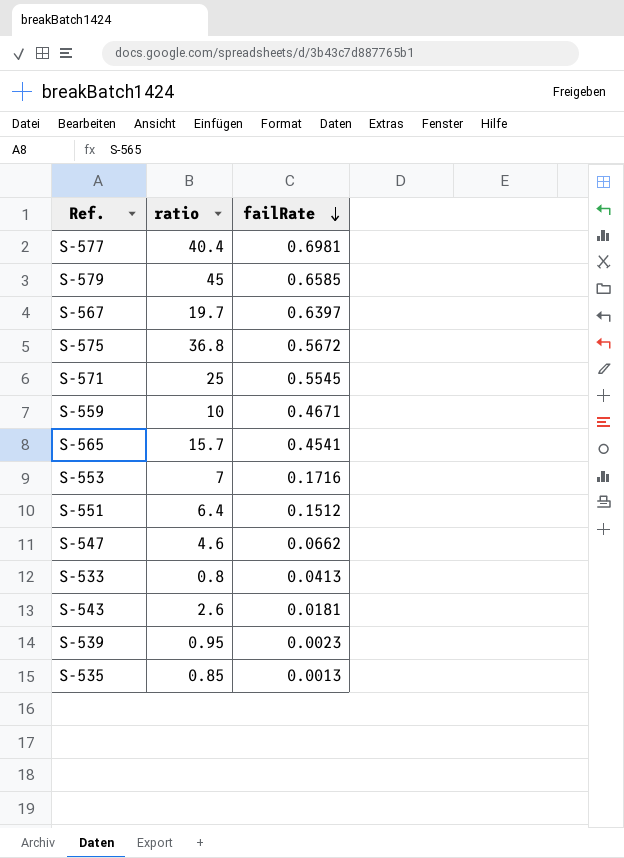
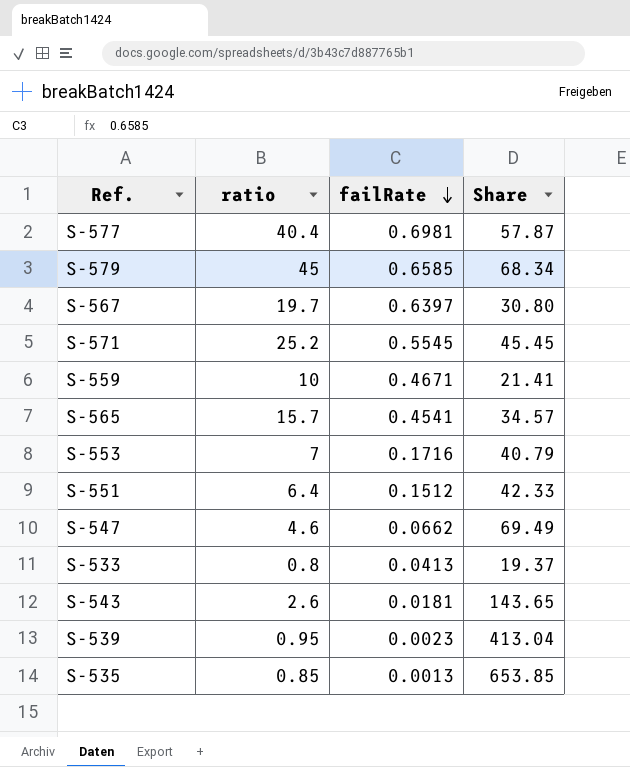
column Share | formula: none -> [ratio] / [failRate]
row S-575: 36.8 | 0.5672 -> none
S-571 | ratio: 25 -> 25.2

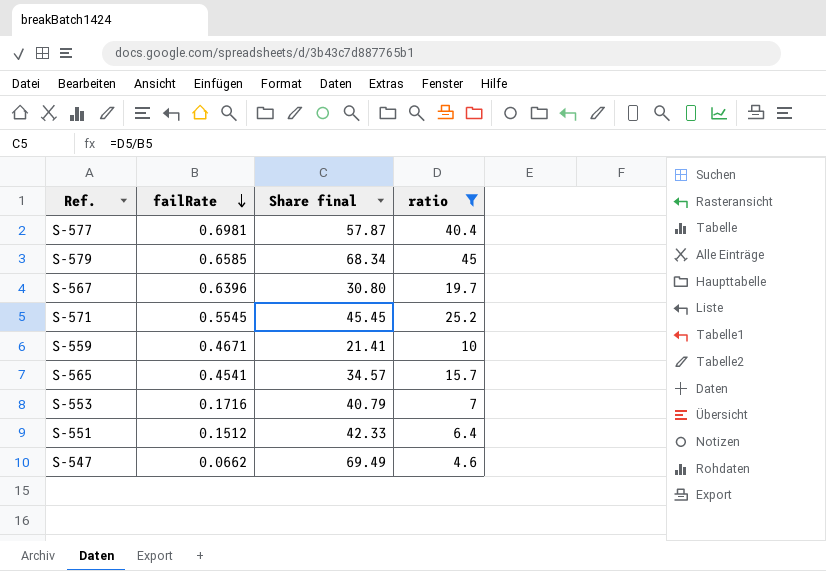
filter: none -> ratio >= 4.6
column name: Share -> Share final
column ratio | position: 2 -> 4
S-567 | failRate: 0.6397 -> 0.6396

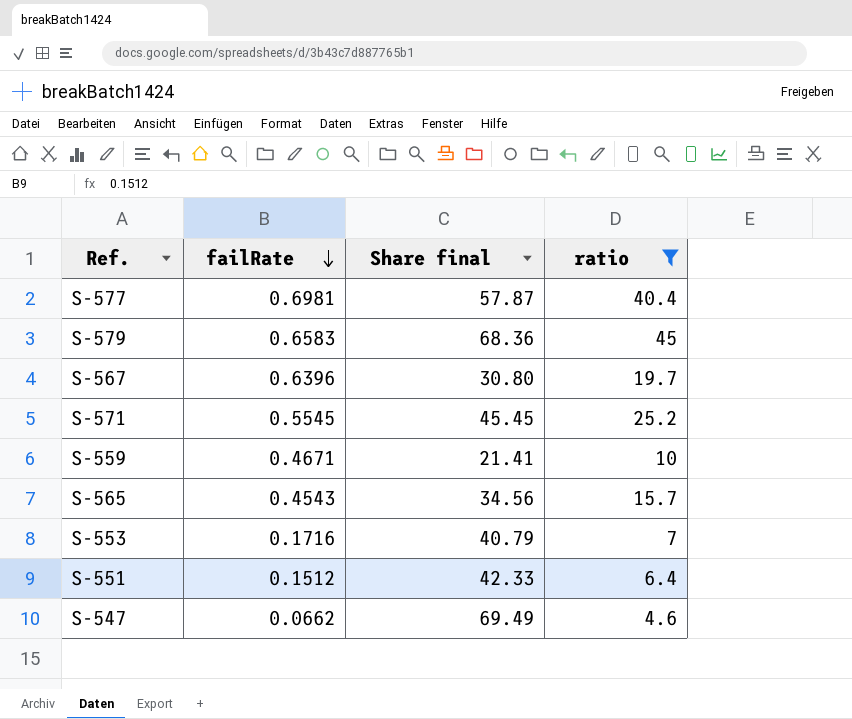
S-579 | failRate: 0.6585 -> 0.6583
S-579 | Share final: 68.34 -> 68.36
S-565 | failRate: 0.4541 -> 0.4543
S-565 | Share final: 34.57 -> 34.56

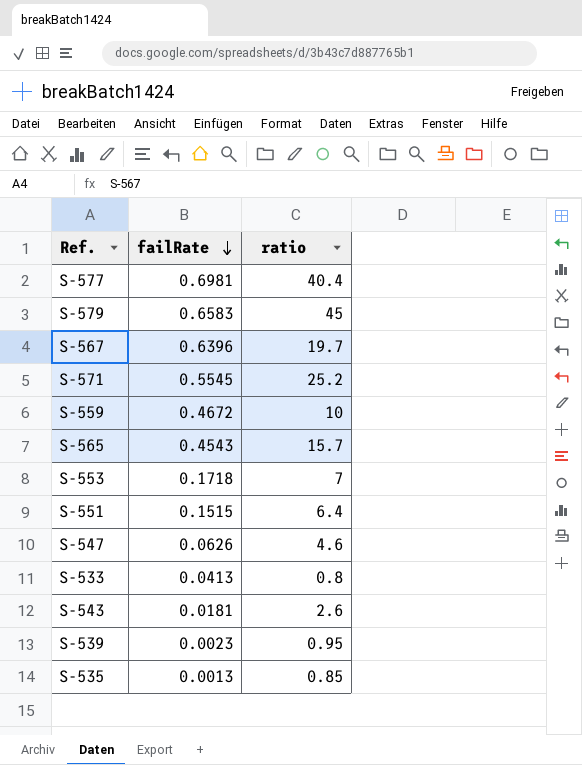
filter: ratio >= 4.6 -> none
column Share final | formula: [ratio] / [failRate] -> none
S-559 | failRate: 0.4671 -> 0.4672
S-553 | failRate: 0.1716 -> 0.1718
S-551 | failRate: 0.1512 -> 0.1515
S-547 | failRate: 0.0662 -> 0.0626

